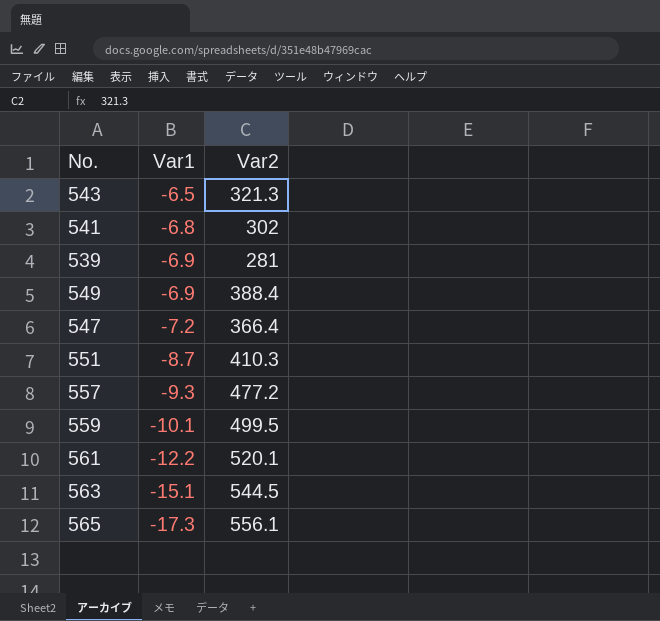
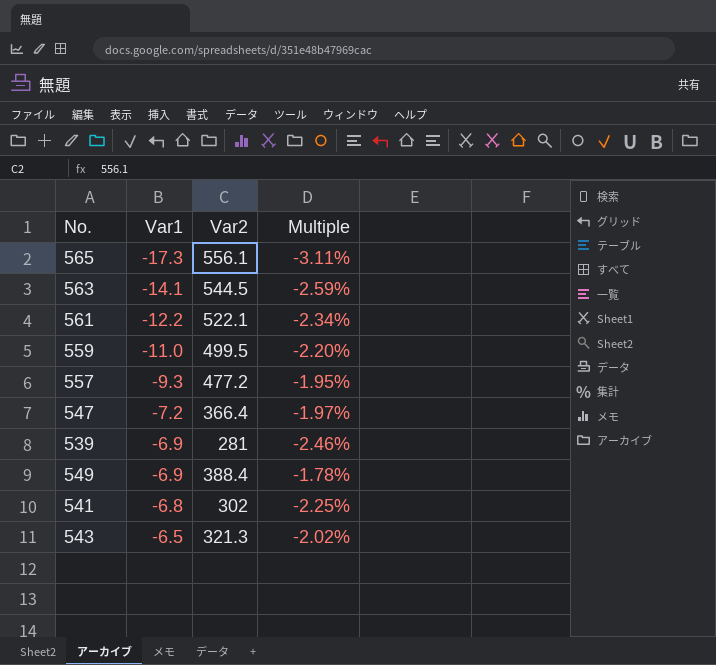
row order: Var1 descending -> Var1 ascending
column Multiple | formula: none -> [Var1] / [Var2]
row 551: -8.7 | 410.3 -> none
563 | Var1: -15.1 -> -14.1
561 | Var2: 520.1 -> 522.1
559 | Var1: -10.1 -> -11.0

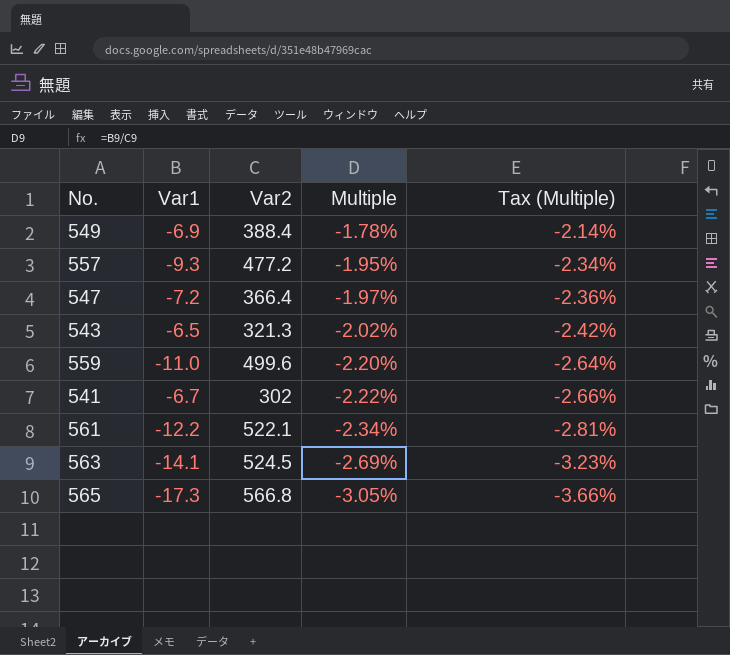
row order: Var1 ascending -> Multiple descending
column Tax (Multiple) | formula: none -> [Multiple] * 1.2
row 539: -6.9 | 281 | -2.46% -> none
559 | Var2: 499.5 -> 499.6
541 | Var1: -6.8 -> -6.7
541 | Multiple: -2.25% -> -2.22%
563 | Var2: 544.5 -> 524.5
563 | Multiple: -2.59% -> -2.69%
565 | Var2: 556.1 -> 566.8
565 | Multiple: -3.11% -> -3.05%

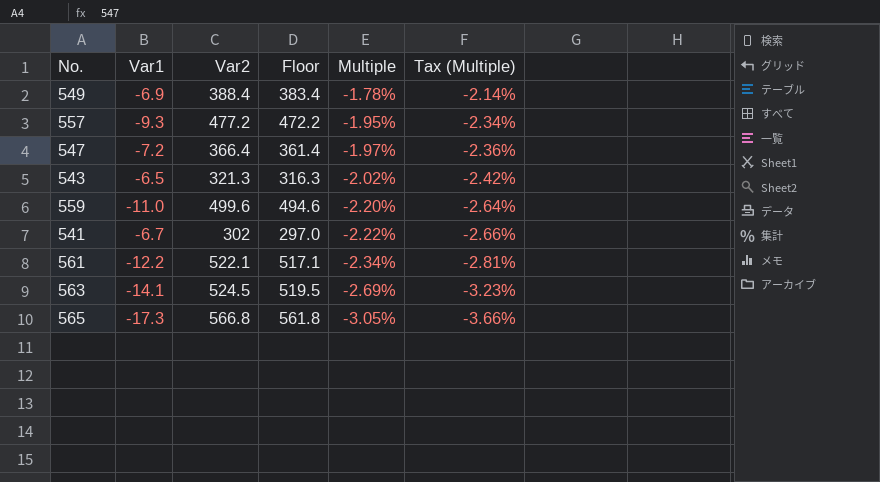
column Floor | formula: none -> [Var2] - 5

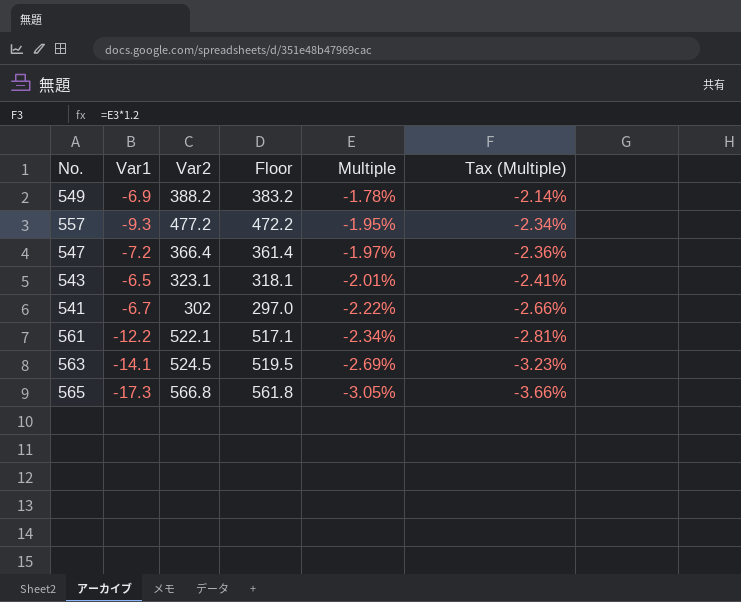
row 559: -11.0 | 499.6 | 494.6 | -2.20% | -2.64% -> none
549 | Var2: 388.4 -> 388.2
549 | Floor: 383.4 -> 383.2
543 | Var2: 321.3 -> 323.1
543 | Floor: 316.3 -> 318.1
543 | Multiple: -2.02% -> -2.01%
543 | Tax (Multiple): -2.42% -> -2.41%

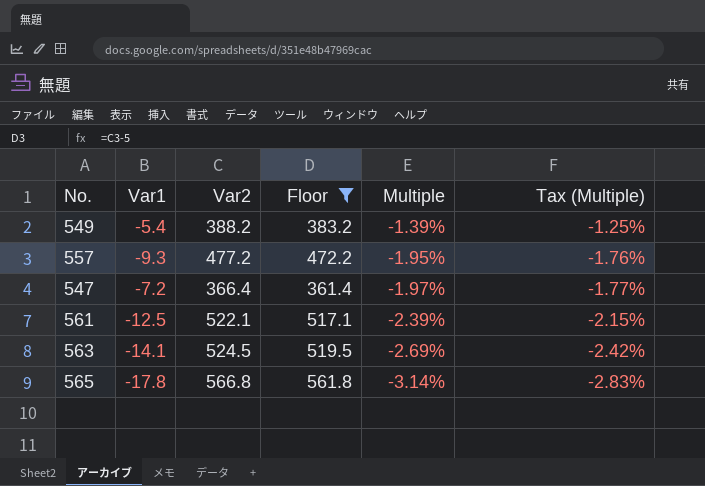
filter: none -> Floor >= 361.4
column Tax (Multiple) | formula: [Multiple] * 1.2 -> [Multiple] * 0.9
549 | Var1: -6.9 -> -5.4
549 | Multiple: -1.78% -> -1.39%
561 | Var1: -12.2 -> -12.5
561 | Multiple: -2.34% -> -2.39%
565 | Var1: -17.3 -> -17.8
565 | Multiple: -3.05% -> -3.14%

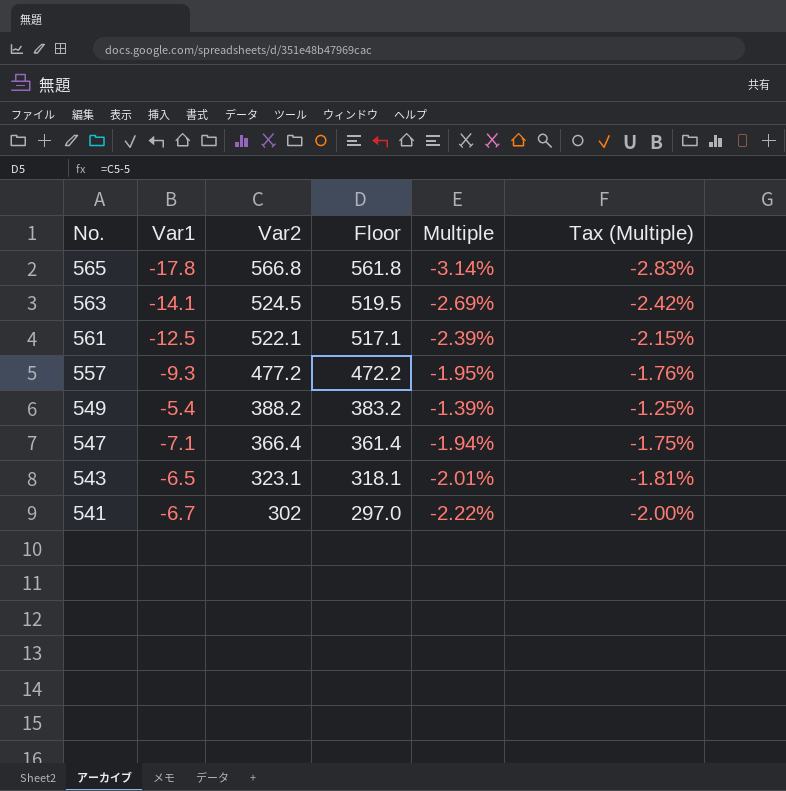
filter: Floor >= 361.4 -> none
row order: Multiple descending -> No. descending
547 | Var1: -7.2 -> -7.1
547 | Multiple: -1.97% -> -1.94%
547 | Tax (Multiple): -1.77% -> -1.75%

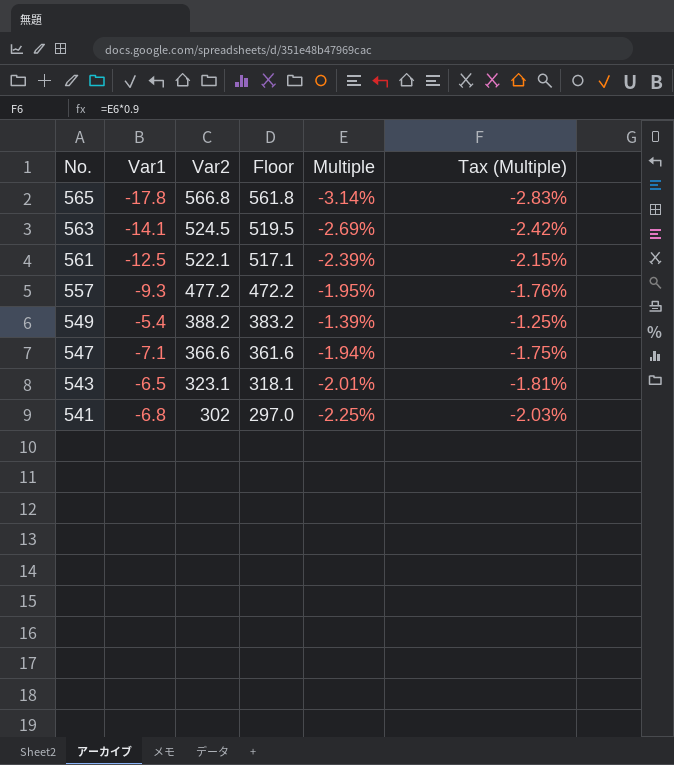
547 | Var2: 366.4 -> 366.6
547 | Floor: 361.4 -> 361.6
541 | Var1: -6.7 -> -6.8
541 | Multiple: -2.22% -> -2.25%
541 | Tax (Multiple): -2.00% -> -2.03%

